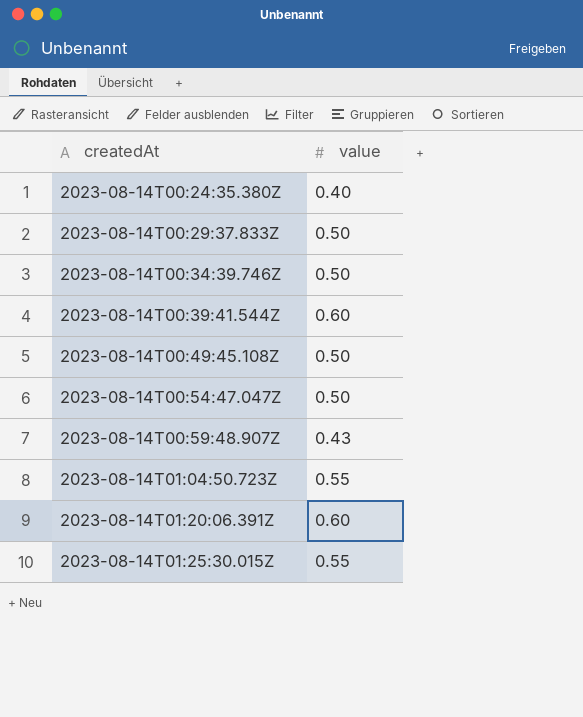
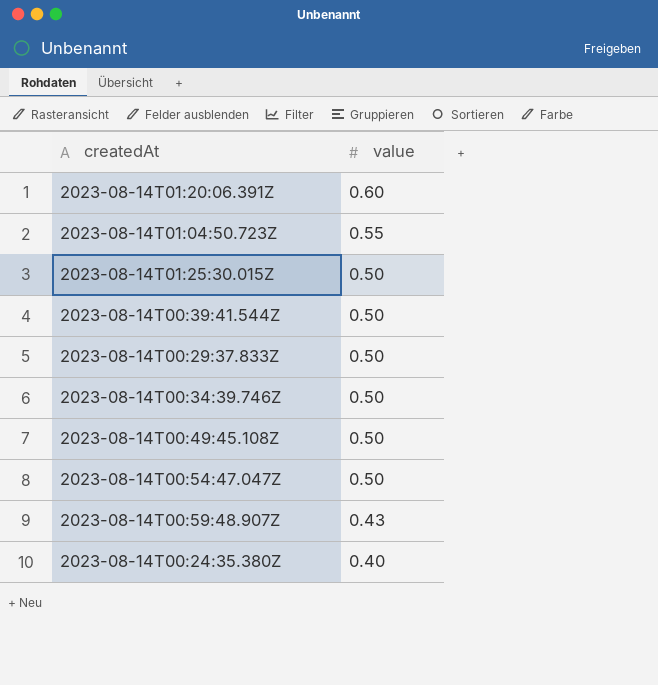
row order: createdAt ascending -> value descending
2023-08-14T01:25:30.015Z | value: 0.55 -> 0.50
2023-08-14T00:39:41.544Z | value: 0.60 -> 0.50

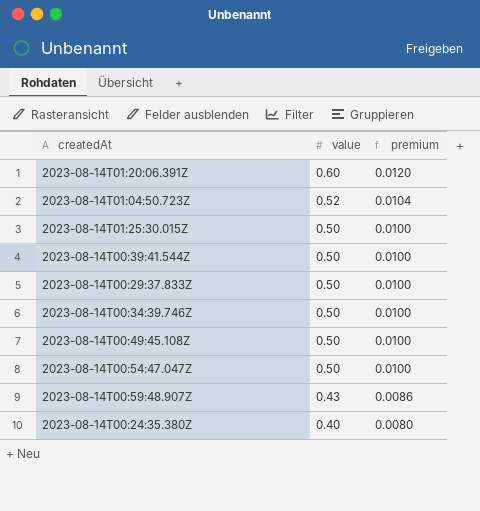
column premium | formula: none -> [value] * 0.02
2023-08-14T01:04:50.723Z | value: 0.55 -> 0.52

